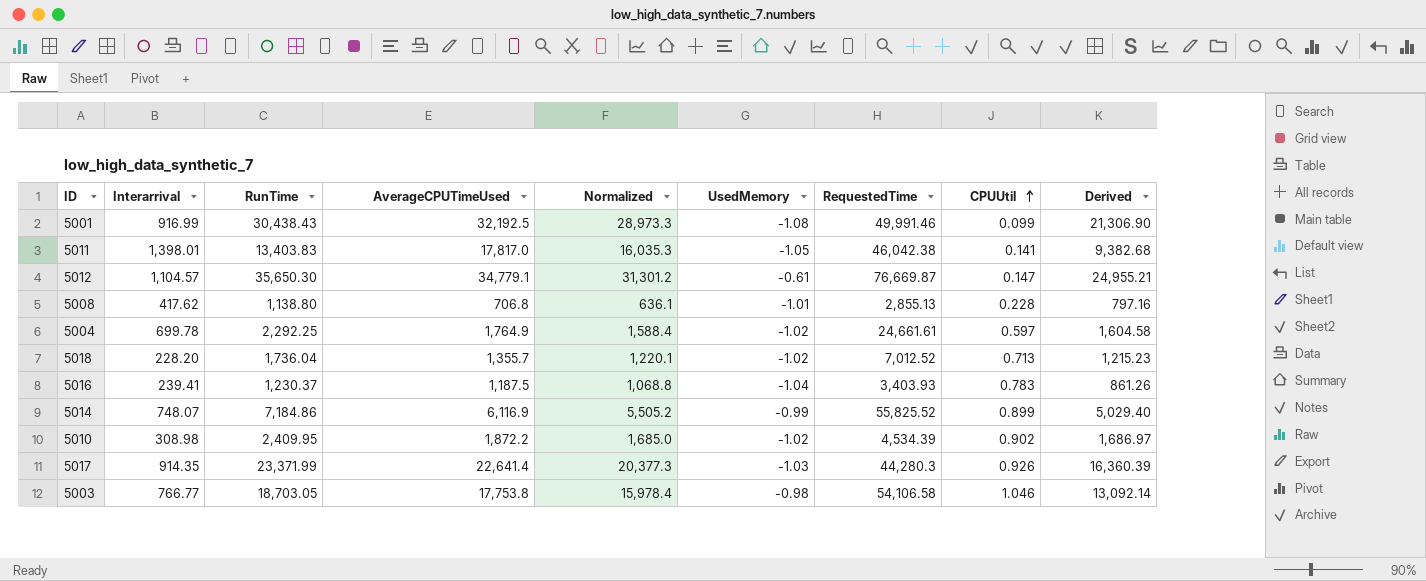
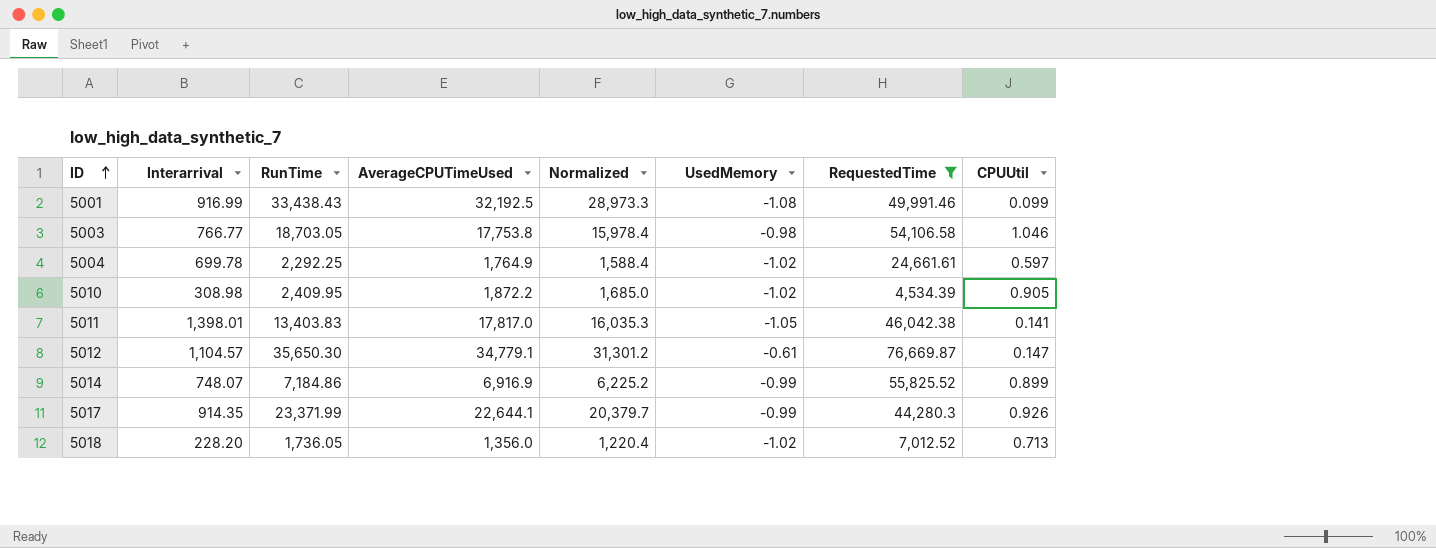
filter: none -> RequestedTime >= 4,534.39
row order: CPUUtil ascending -> ID ascending
column Derived | formula: [RunTime] * 0.7 -> none
5001 | RunTime: 30,438.43 -> 33,438.43
5010 | CPUUtil: 0.902 -> 0.905
5014 | AverageCPUTimeUsed: 6,116.9 -> 6,916.9
5014 | Normalized: 5,505.2 -> 6,225.2
5017 | AverageCPUTimeUsed: 22,641.4 -> 22,644.1
5017 | Normalized: 20,377.3 -> 20,379.7
5017 | UsedMemory: -1.03 -> -0.99
5018 | RunTime: 1,736.04 -> 1,736.05
5018 | AverageCPUTimeUsed: 1,355.7 -> 1,356.0
5018 | Normalized: 1,220.1 -> 1,220.4

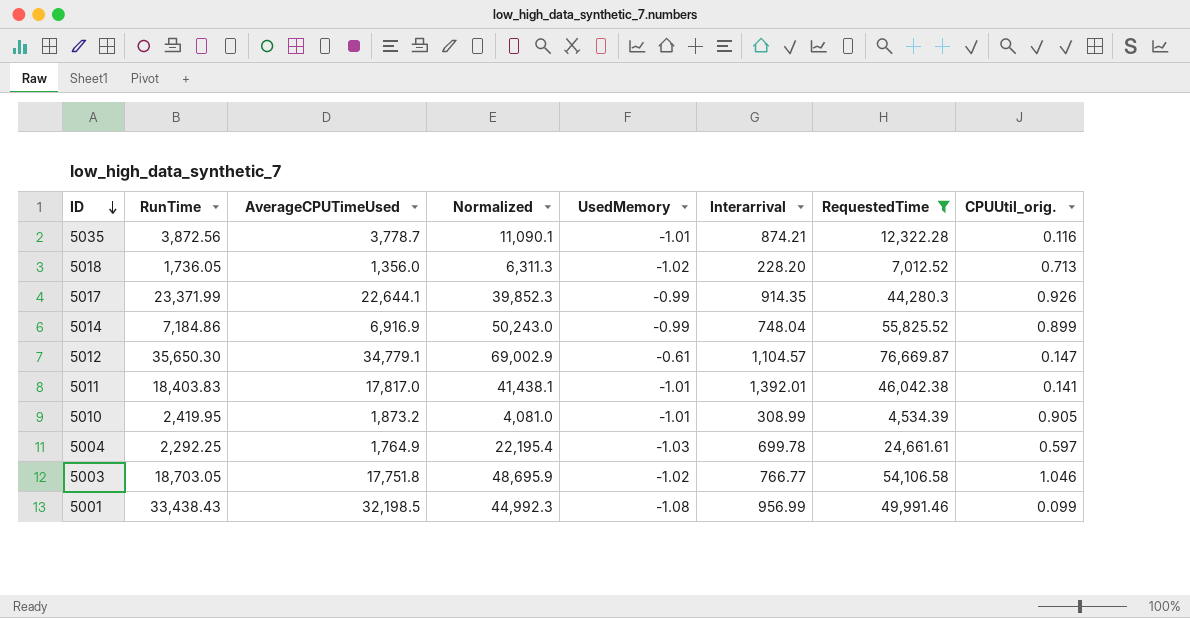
row order: ID ascending -> ID descending
column Normalized | formula: [AverageCPUTimeUsed] * 0.9 -> [RequestedTime] * 0.9
column Interarrival | position: 2 -> 6
column name: CPUUtil -> CPUUtil_orig.
row 5035: none -> 3,872.56 | 3,778.7 | 11,090.1 | -1.01 | 874.21 | 12,322.28 | 0.116
5014 | Interarrival: 748.07 -> 748.04
5011 | RunTime: 13,403.83 -> 18,403.83
5011 | UsedMemory: -1.05 -> -1.01
5011 | Interarrival: 1,398.01 -> 1,392.01
5010 | RunTime: 2,409.95 -> 2,419.95
5010 | AverageCPUTimeUsed: 1,872.2 -> 1,873.2
5010 | UsedMemory: -1.02 -> -1.01
5010 | Interarrival: 308.98 -> 308.99
5004 | UsedMemory: -1.02 -> -1.03
5003 | AverageCPUTimeUsed: 17,753.8 -> 17,751.8
5003 | UsedMemory: -0.98 -> -1.02
5001 | AverageCPUTimeUsed: 32,192.5 -> 32,198.5
5001 | Interarrival: 916.99 -> 956.99

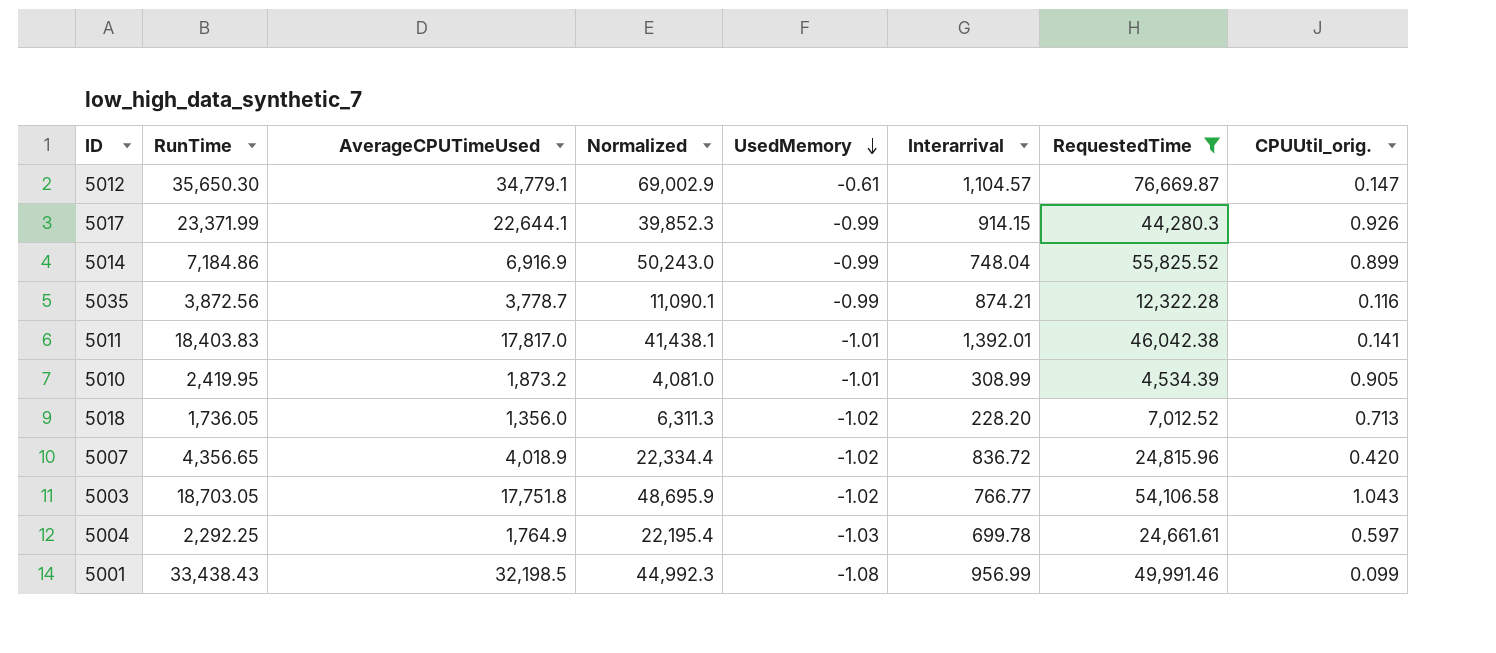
row order: ID descending -> UsedMemory descending
5017 | Interarrival: 914.35 -> 914.15
5035 | UsedMemory: -1.01 -> -0.99
row 5007: none -> 4,356.65 | 4,018.9 | 22,334.4 | -1.02 | 836.72 | 24,815.96 | 0.420
5003 | CPUUtil_orig.: 1.046 -> 1.043

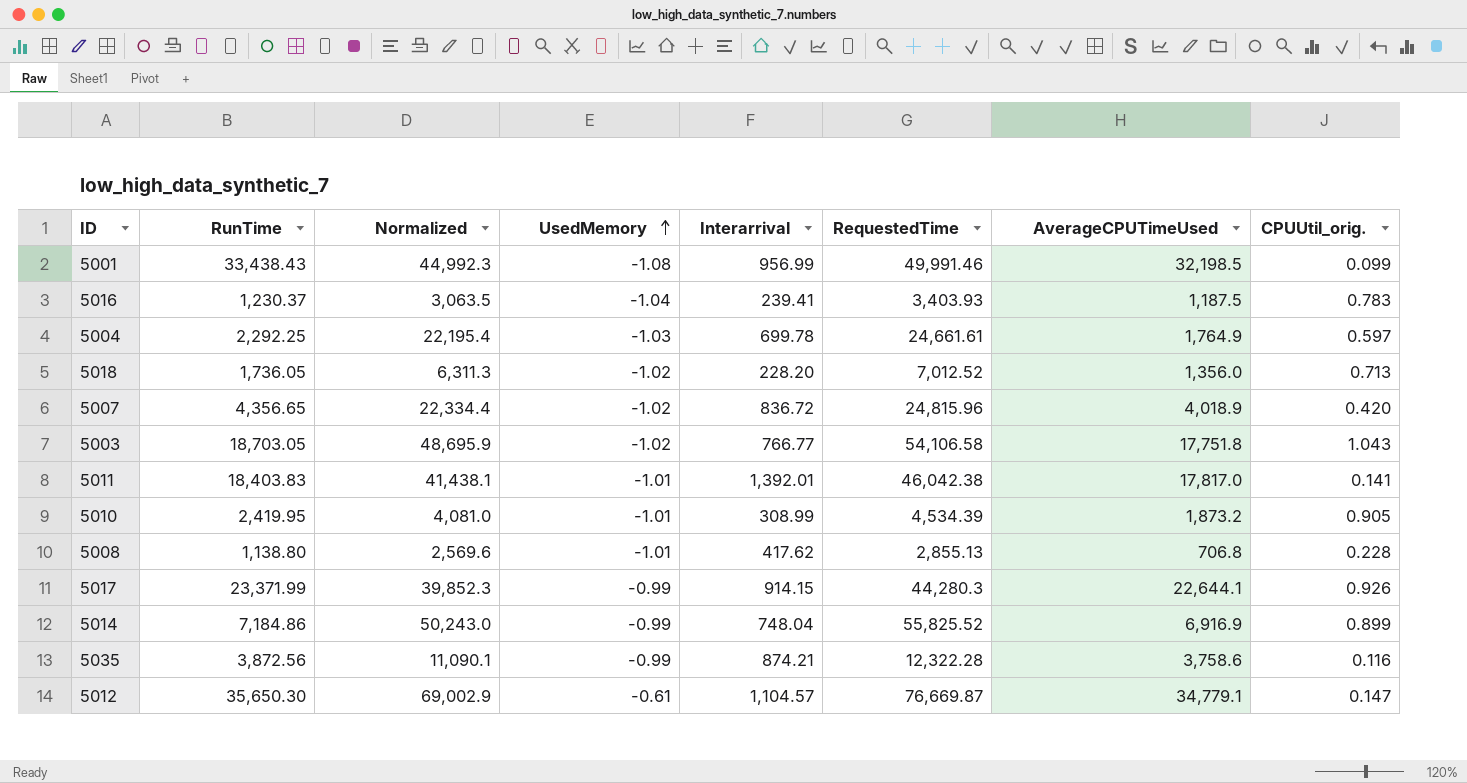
filter: RequestedTime >= 4,534.39 -> none
row order: UsedMemory descending -> UsedMemory ascending
column AverageCPUTimeUsed | position: 3 -> 7
5035 | AverageCPUTimeUsed: 3,778.7 -> 3,758.6

